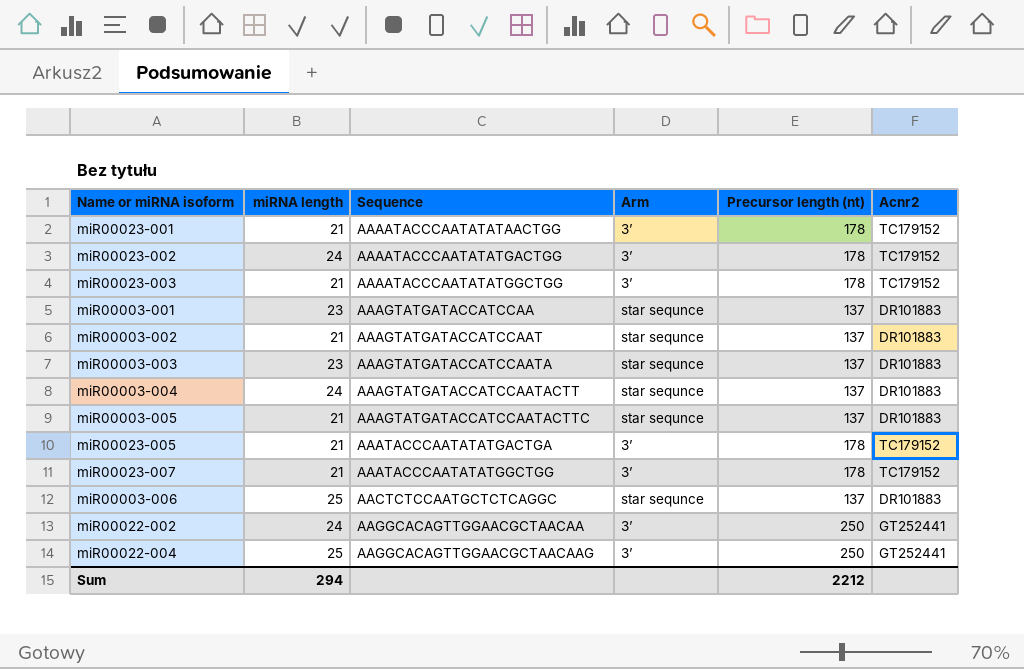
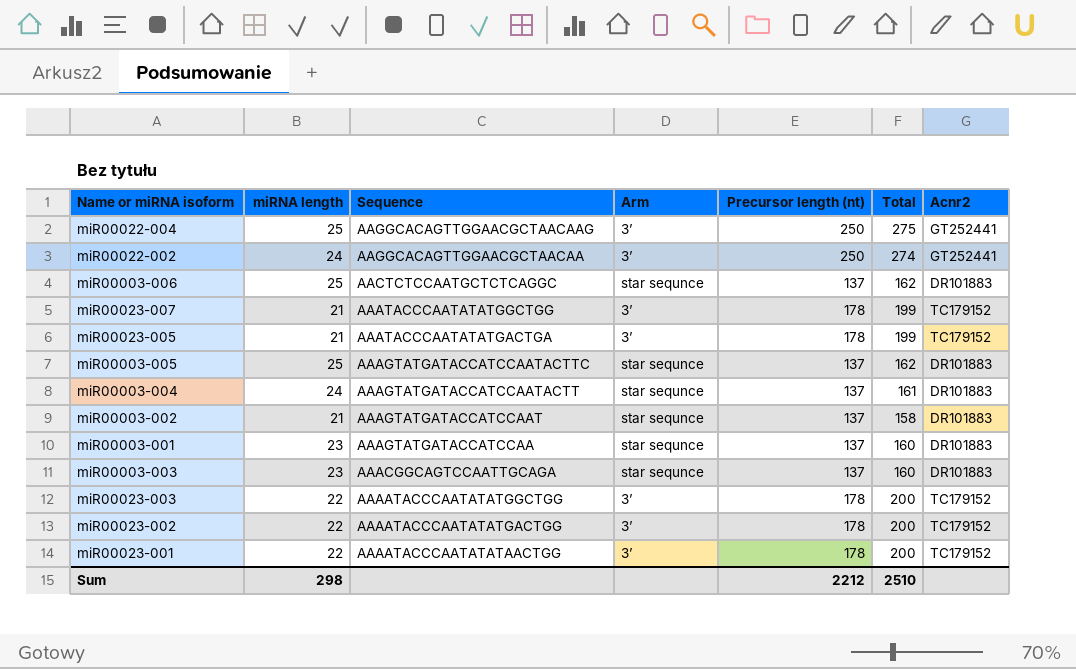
row order: Sequence ascending -> Sequence descending
column Total | formula: none -> [miRNA length] + [Precursor length (nt)]
miR00003-005 | miRNA length: 21 -> 25
miR00003-003 | Sequence: AAAGTATGATACCATCCAATA -> AAACGGCAGTCCAATTGCAGA
miR00023-003 | miRNA length: 21 -> 22
miR00023-002 | miRNA length: 24 -> 22
miR00023-001 | miRNA length: 21 -> 22
Sum | miRNA length: 294 -> 298

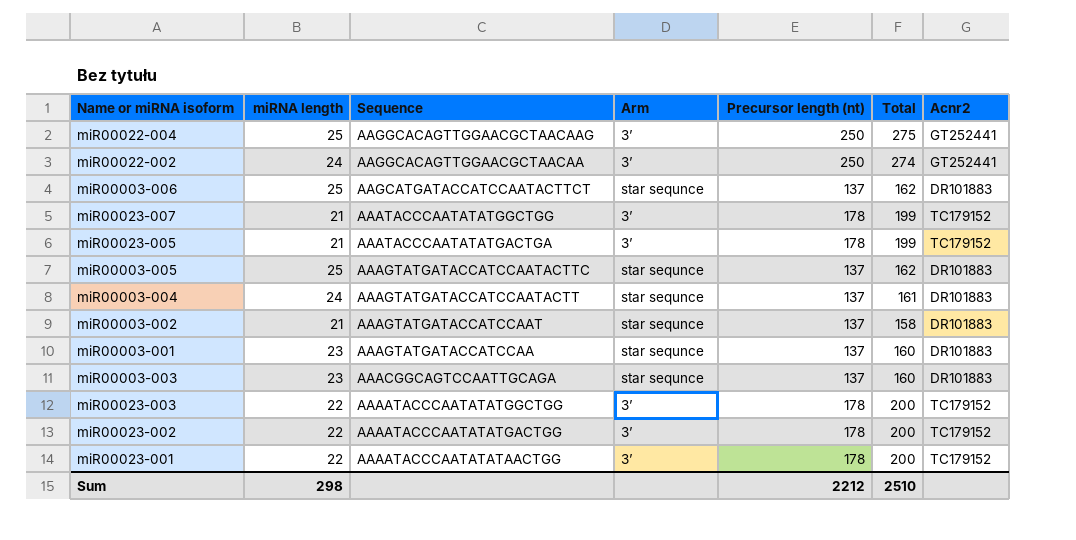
miR00003-006 | Sequence: AACTCTCCAATGCTCTCAGGC -> AAGCATGATACCATCCAATACTTCT

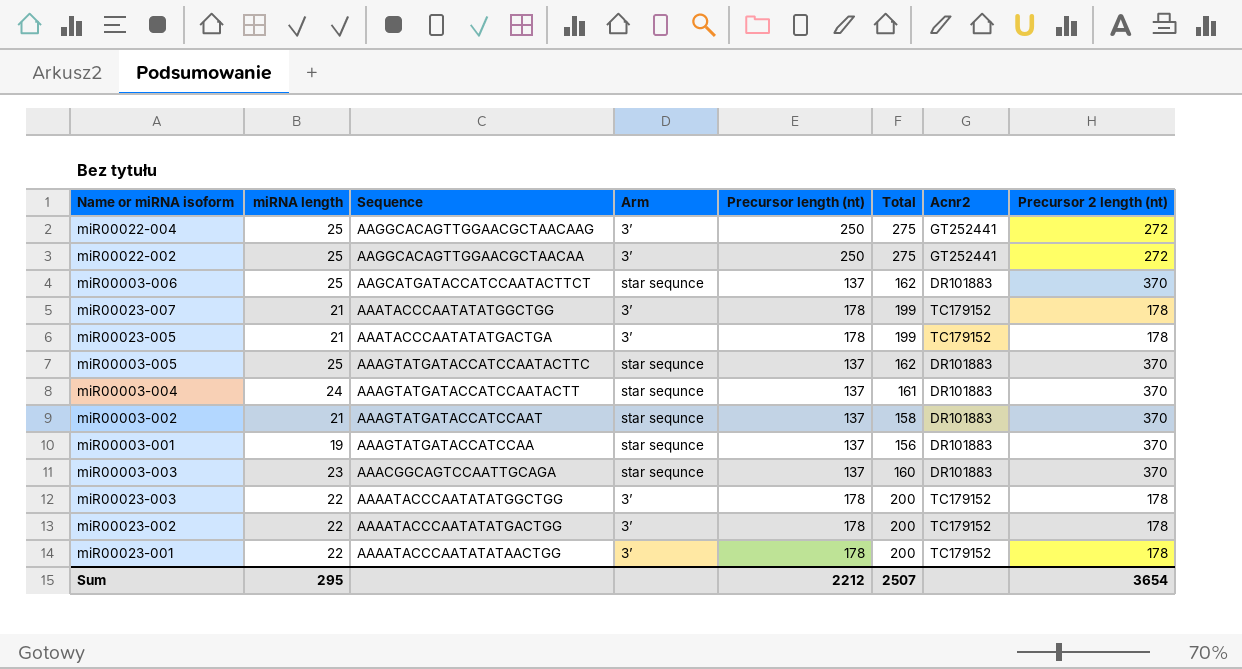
column Precursor 2 length (nt) | position: none -> 8
miR00022-002 | miRNA length: 24 -> 25
miR00022-002 | Total: 274 -> 275
miR00003-001 | miRNA length: 23 -> 19
miR00003-001 | Total: 160 -> 156
Sum | miRNA length: 298 -> 295
Sum | Total: 2510 -> 2507

